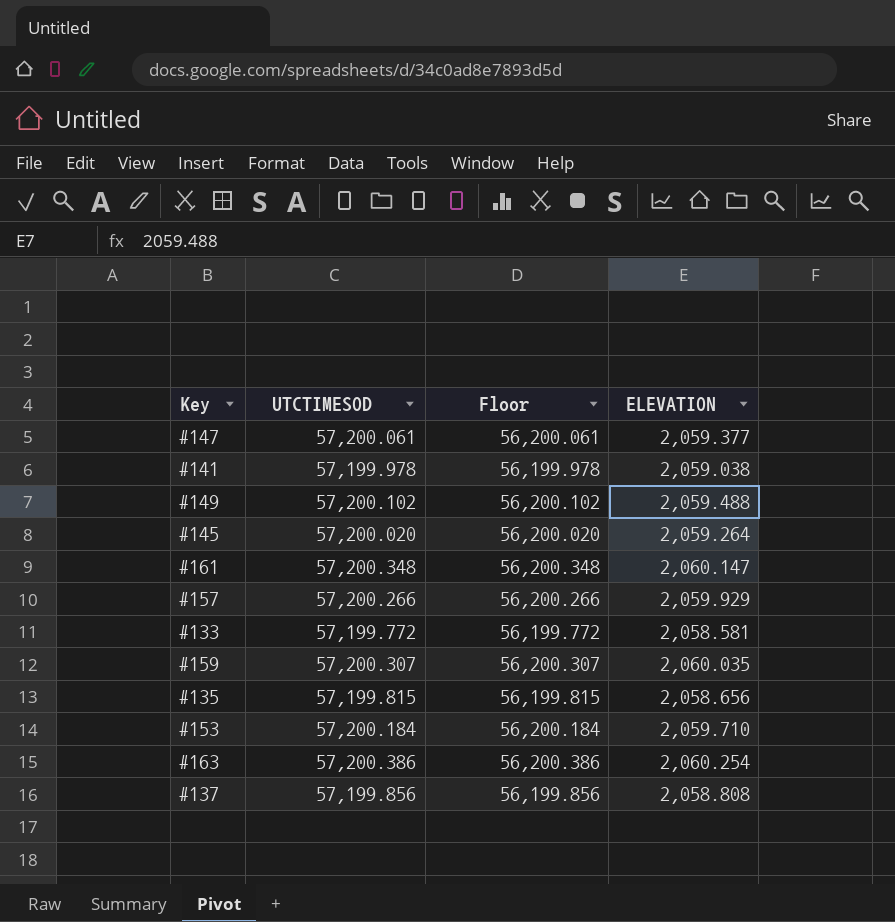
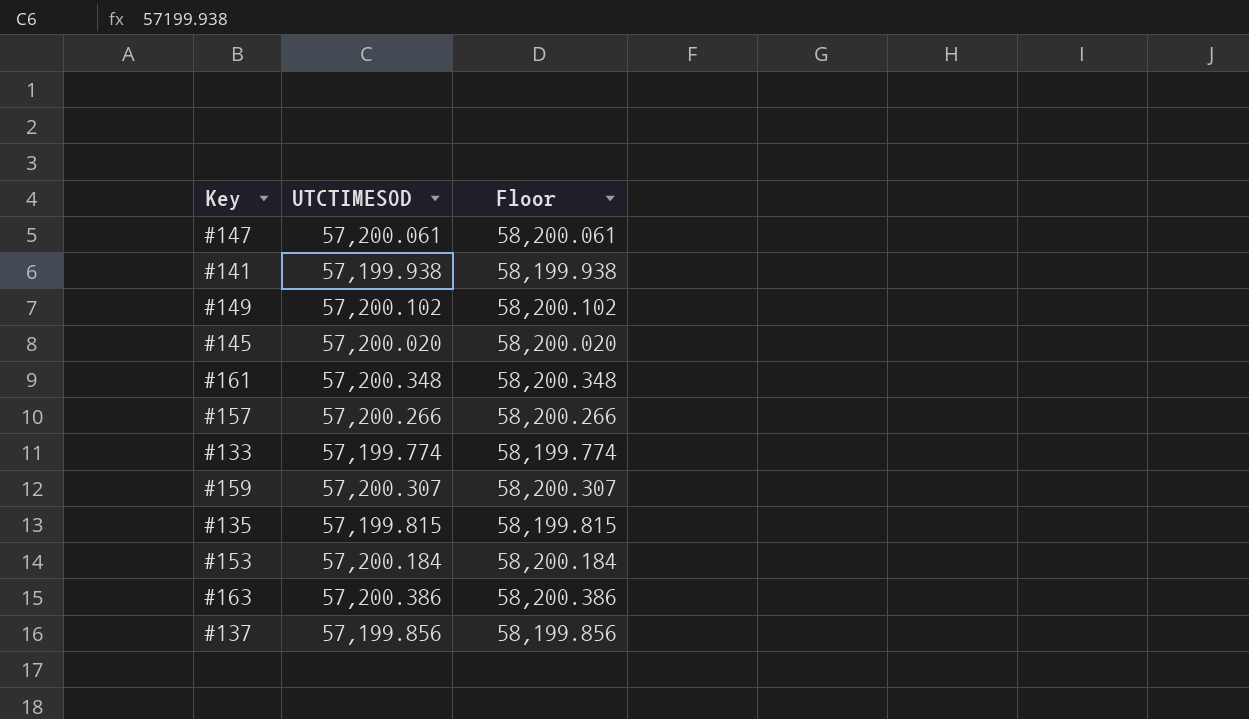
column ELEVATION | position: 4 -> none
column Floor | formula: [UTCTIMESOD] - 1000 -> [UTCTIMESOD] + 1000
#141 | UTCTIMESOD: 57,199.978 -> 57,199.938
#133 | UTCTIMESOD: 57,199.772 -> 57,199.774

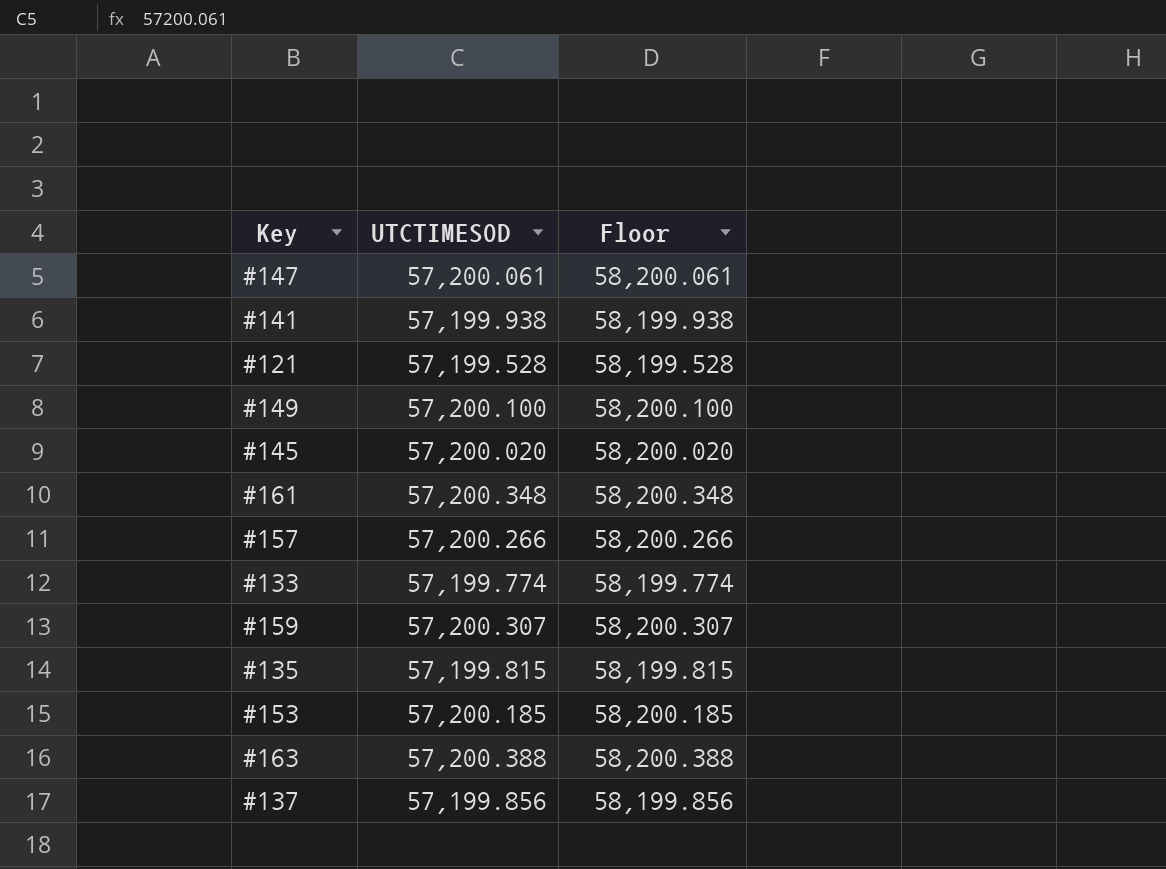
row #121: none -> 57,199.528 | 58,199.528
#149 | UTCTIMESOD: 57,200.102 -> 57,200.100
#149 | Floor: 58,200.102 -> 58,200.100
#153 | UTCTIMESOD: 57,200.184 -> 57,200.185
#153 | Floor: 58,200.184 -> 58,200.185
#163 | UTCTIMESOD: 57,200.386 -> 57,200.388
#163 | Floor: 58,200.386 -> 58,200.388

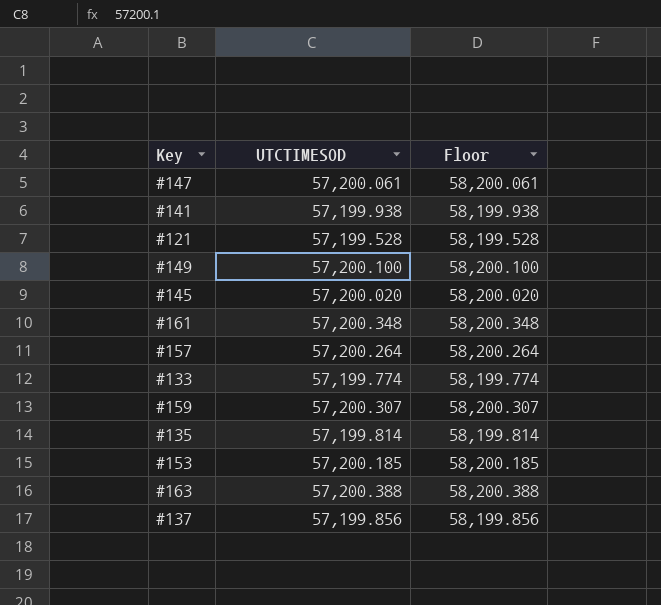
#157 | UTCTIMESOD: 57,200.266 -> 57,200.264
#157 | Floor: 58,200.266 -> 58,200.264
#135 | UTCTIMESOD: 57,199.815 -> 57,199.814
#135 | Floor: 58,199.815 -> 58,199.814

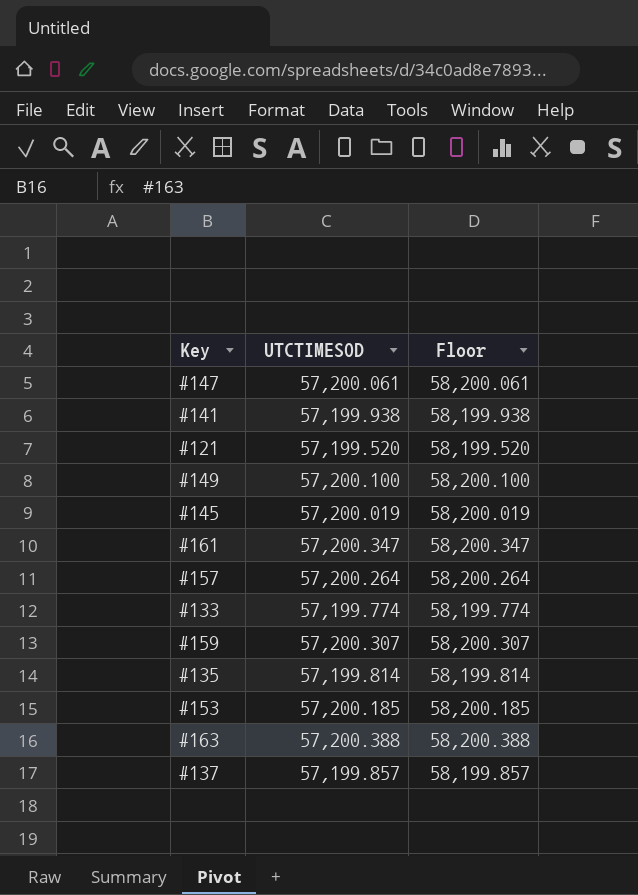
#121 | UTCTIMESOD: 57,199.528 -> 57,199.520
#121 | Floor: 58,199.528 -> 58,199.520
#145 | UTCTIMESOD: 57,200.020 -> 57,200.019
#145 | Floor: 58,200.020 -> 58,200.019
#161 | UTCTIMESOD: 57,200.348 -> 57,200.347
#161 | Floor: 58,200.348 -> 58,200.347
#137 | UTCTIMESOD: 57,199.856 -> 57,199.857
#137 | Floor: 58,199.856 -> 58,199.857

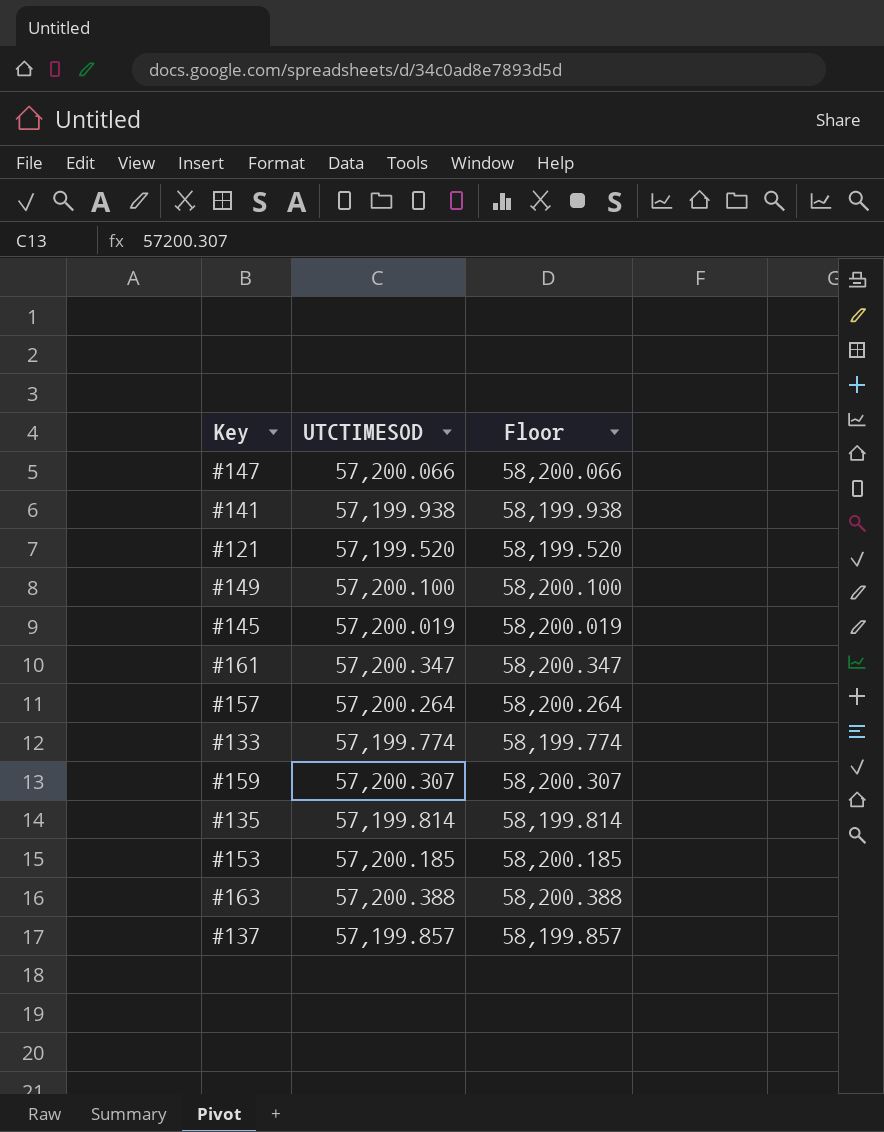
#147 | UTCTIMESOD: 57,200.061 -> 57,200.066
#147 | Floor: 58,200.061 -> 58,200.066

